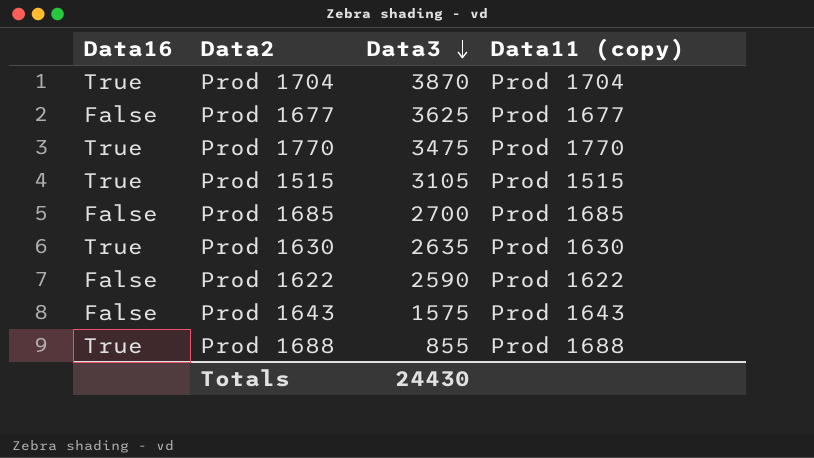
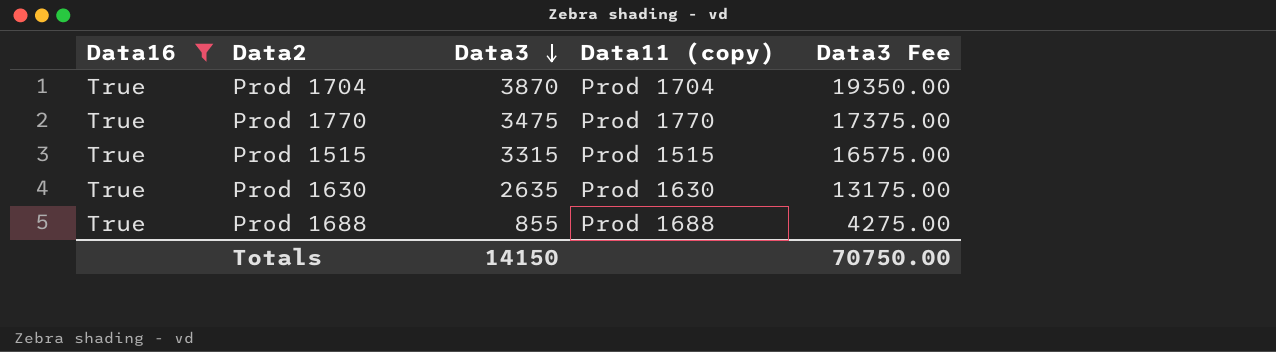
filter: none -> Data16 = True
column Data3 Fee | formula: none -> [Data3] * 5
Prod 1515 | Data3: 3105 -> 3315
Totals | Data3: 24430 -> 14150

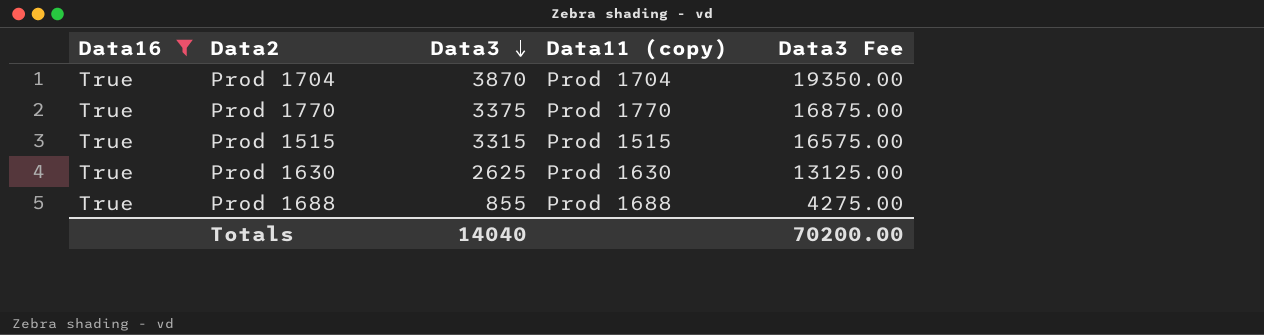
Prod 1770 | Data3: 3475 -> 3375
Prod 1770 | Data3 Fee: 17375.00 -> 16875.00
Prod 1630 | Data3: 2635 -> 2625
Prod 1630 | Data3 Fee: 13175.00 -> 13125.00
Totals | Data3: 14150 -> 14040
Totals | Data3 Fee: 70750.00 -> 70200.00

